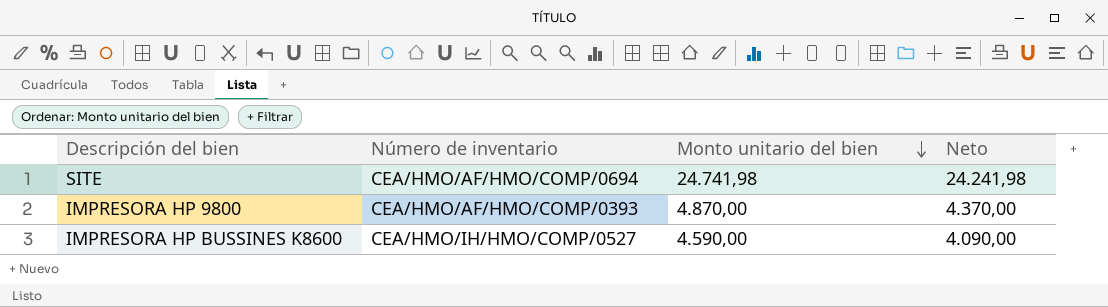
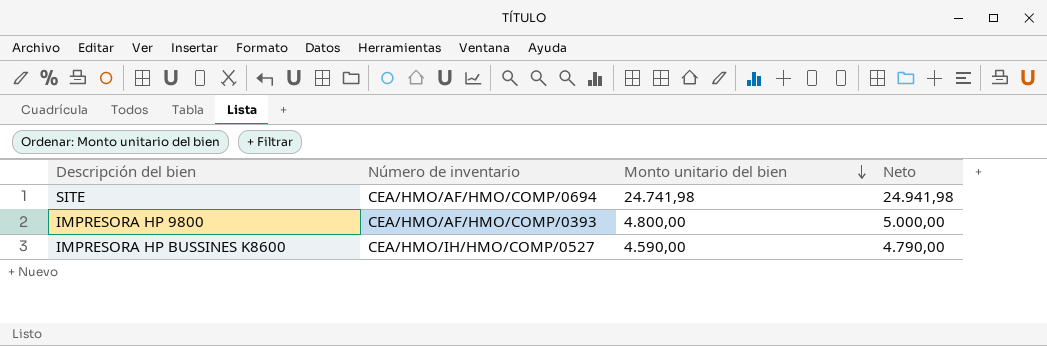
column Neto | formula: [Monto unitario del bien] - 500 -> [Monto unitario del bien] + 200
IMPRESORA HP 9800 | Monto unitario del bien: 4.870,00 -> 4.800,00

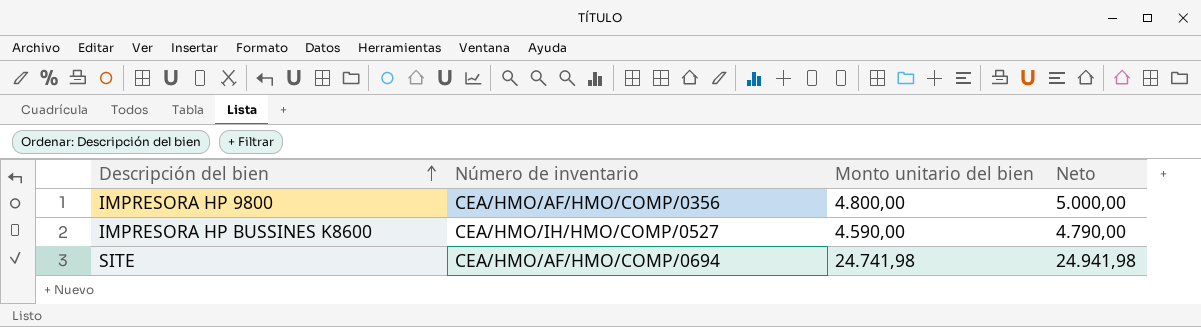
row order: Monto unitario del bien descending -> Descripción del bien ascending
IMPRESORA HP 9800 | Número de inventario: CEA/HMO/AF/HMO/COMP/0393 -> CEA/HMO/AF/HMO/COMP/0356

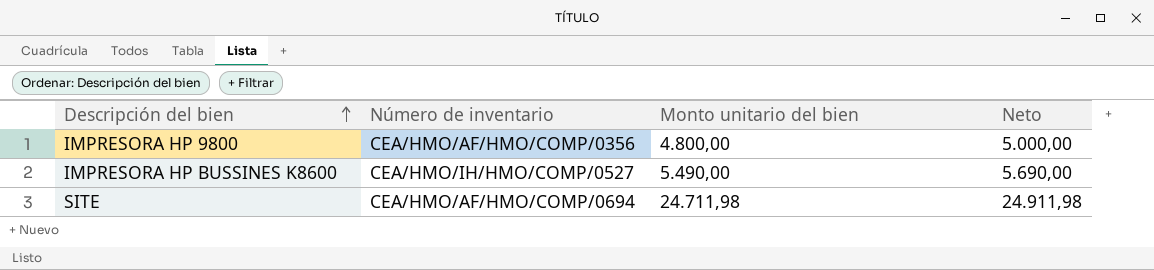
IMPRESORA HP BUSSINES K8600 | Monto unitario del bien: 4.590,00 -> 5.490,00
IMPRESORA HP BUSSINES K8600 | Neto: 4.790,00 -> 5.690,00
SITE | Monto unitario del bien: 24.741,98 -> 24.711,98
SITE | Neto: 24.941,98 -> 24.911,98

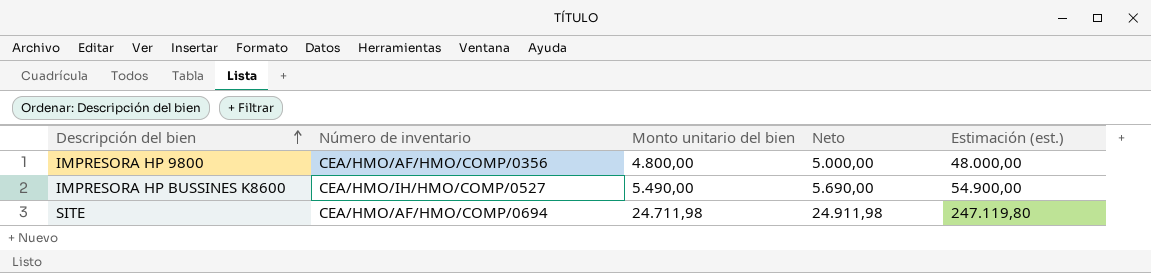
column Estimación (est.) | formula: none -> [Monto unitario del bien] * 10

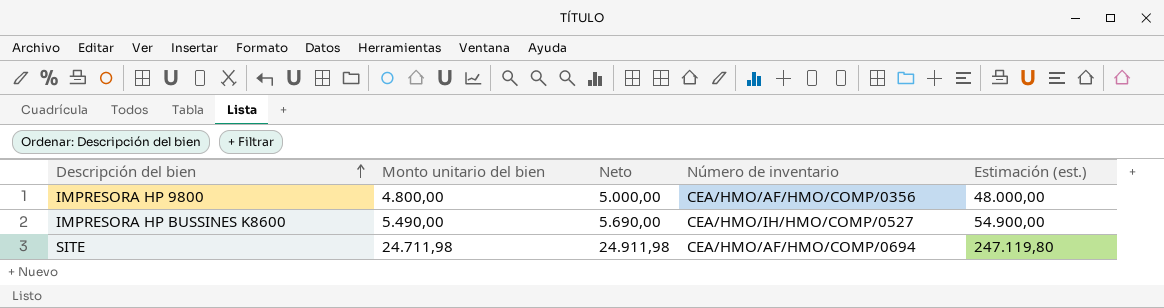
column Número de inventario | position: 2 -> 4

